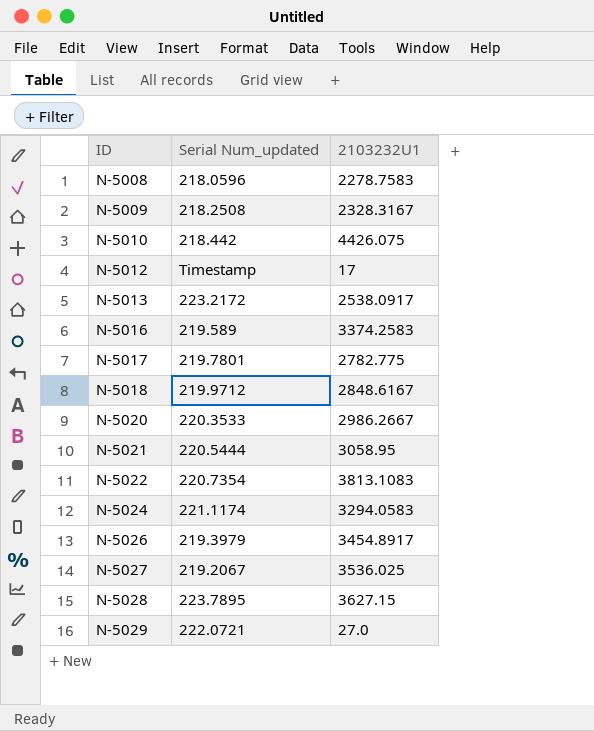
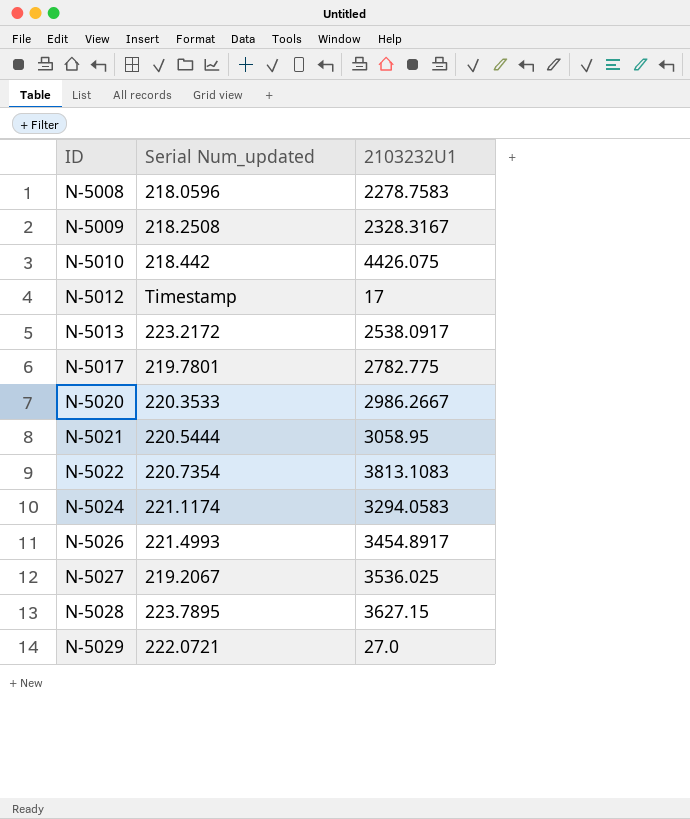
row N-5016: 219.589 | 3374.2583 -> none
row N-5018: 219.9712 | 2848.6167 -> none
N-5026 | Serial Num_updated: 219.3979 -> 221.4993

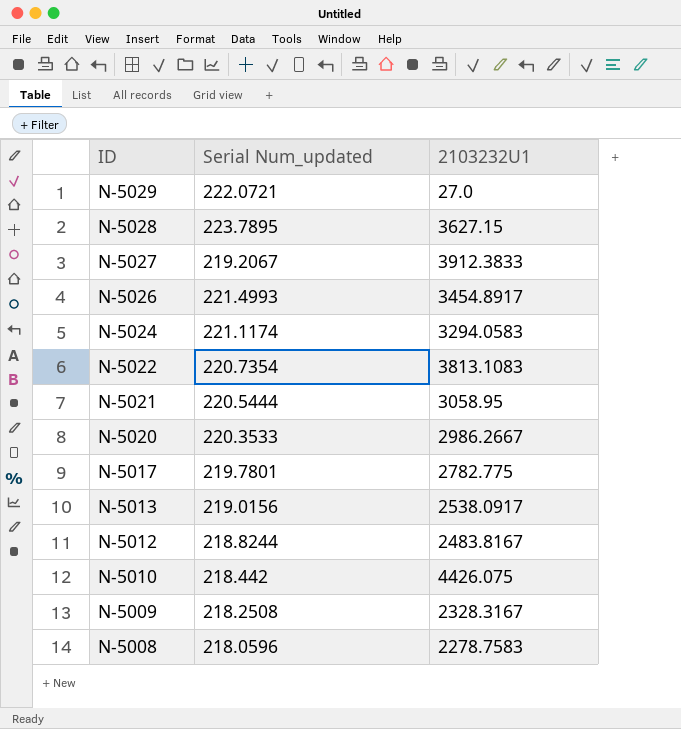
row order: ID ascending -> ID descending
N-5027 | 2103232U1: 3536.025 -> 3912.3833
N-5013 | Serial Num_updated: 223.2172 -> 219.0156
N-5012 | Serial Num_updated: Timestamp -> 218.8244
N-5012 | 2103232U1: 17 -> 2483.8167

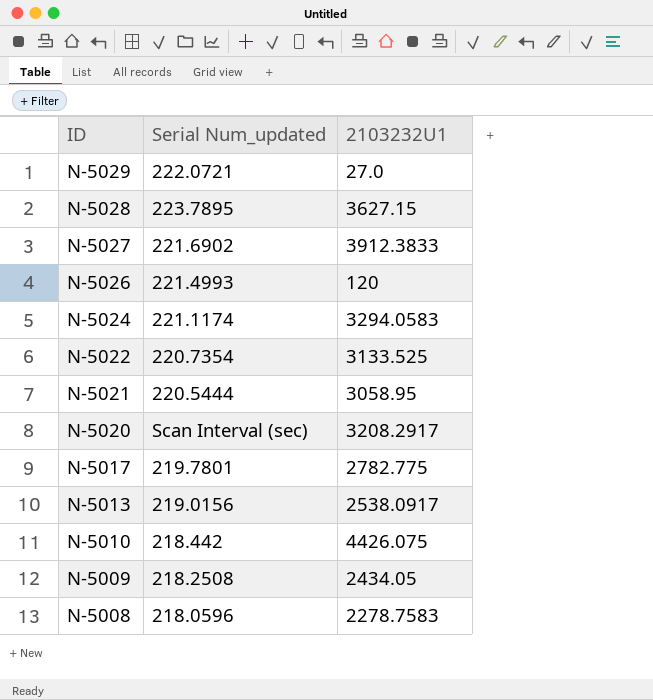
row N-5012: 218.8244 | 2483.8167 -> none
N-5027 | Serial Num_updated: 219.2067 -> 221.6902
N-5026 | 2103232U1: 3454.8917 -> 120
N-5022 | 2103232U1: 3813.1083 -> 3133.525
N-5020 | Serial Num_updated: 220.3533 -> Scan Interval (sec)
N-5020 | 2103232U1: 2986.2667 -> 3208.2917
N-5009 | 2103232U1: 2328.3167 -> 2434.05

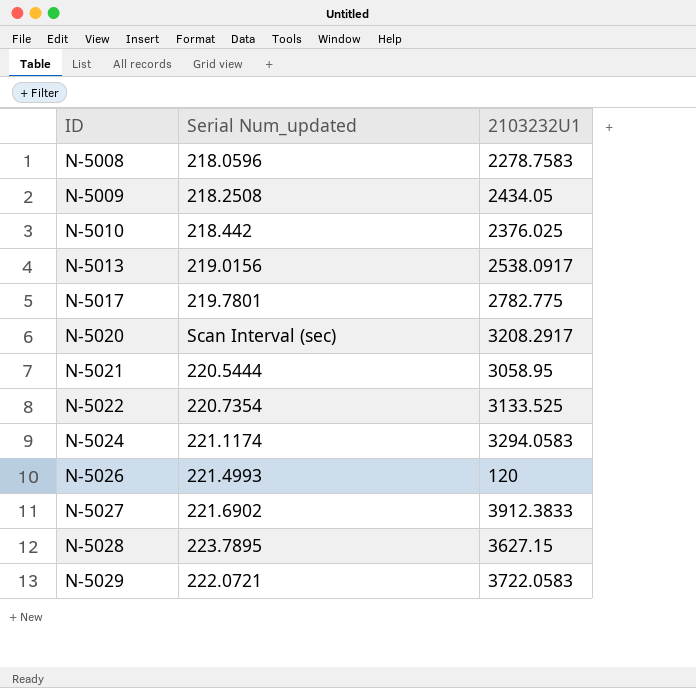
row order: ID descending -> ID ascending
N-5010 | 2103232U1: 4426.075 -> 2376.025
N-5029 | 2103232U1: 27.0 -> 3722.0583

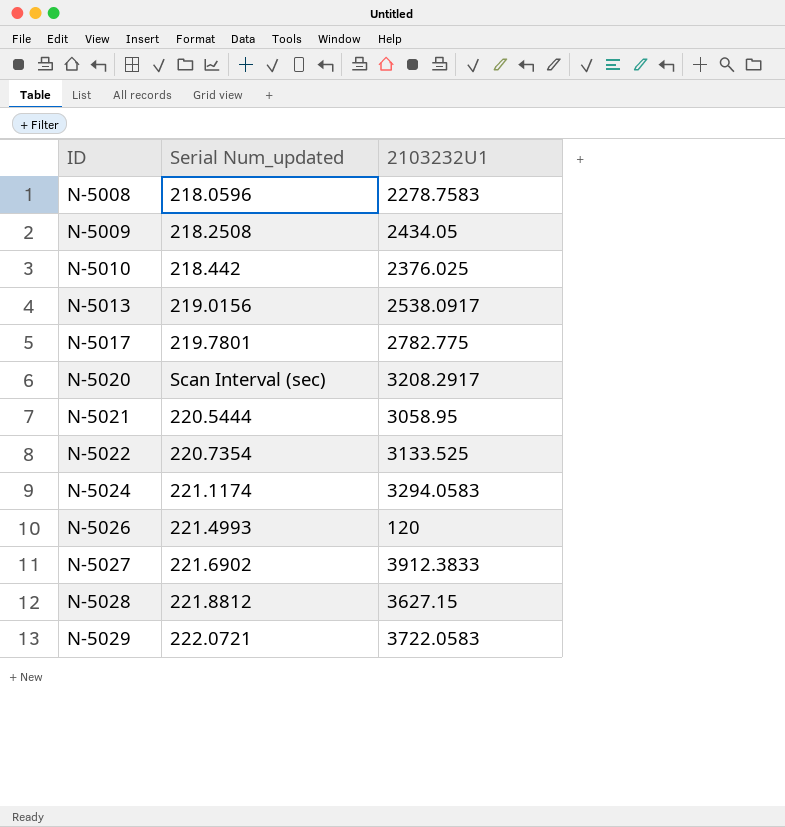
N-5028 | Serial Num_updated: 223.7895 -> 221.8812

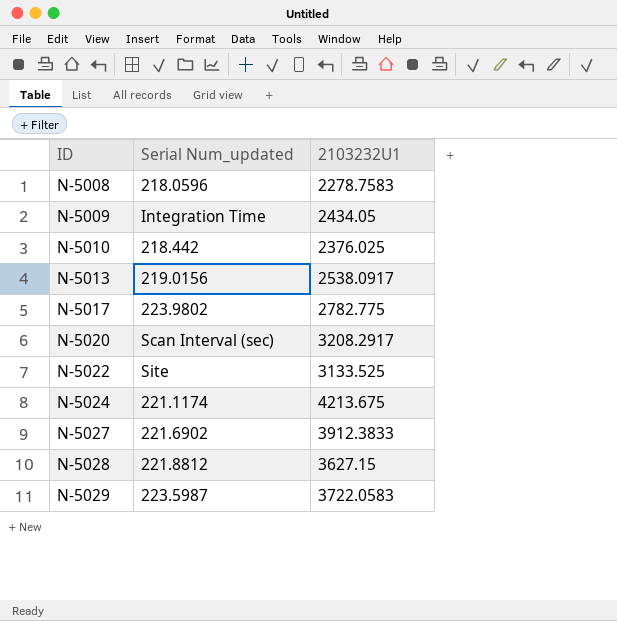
row N-5021: 220.5444 | 3058.95 -> none
row N-5026: 221.4993 | 120 -> none
N-5009 | Serial Num_updated: 218.2508 -> Integration Time
N-5017 | Serial Num_updated: 219.7801 -> 223.9802
N-5022 | Serial Num_updated: 220.7354 -> Site
N-5024 | 2103232U1: 3294.0583 -> 4213.675
N-5029 | Serial Num_updated: 222.0721 -> 223.5987

